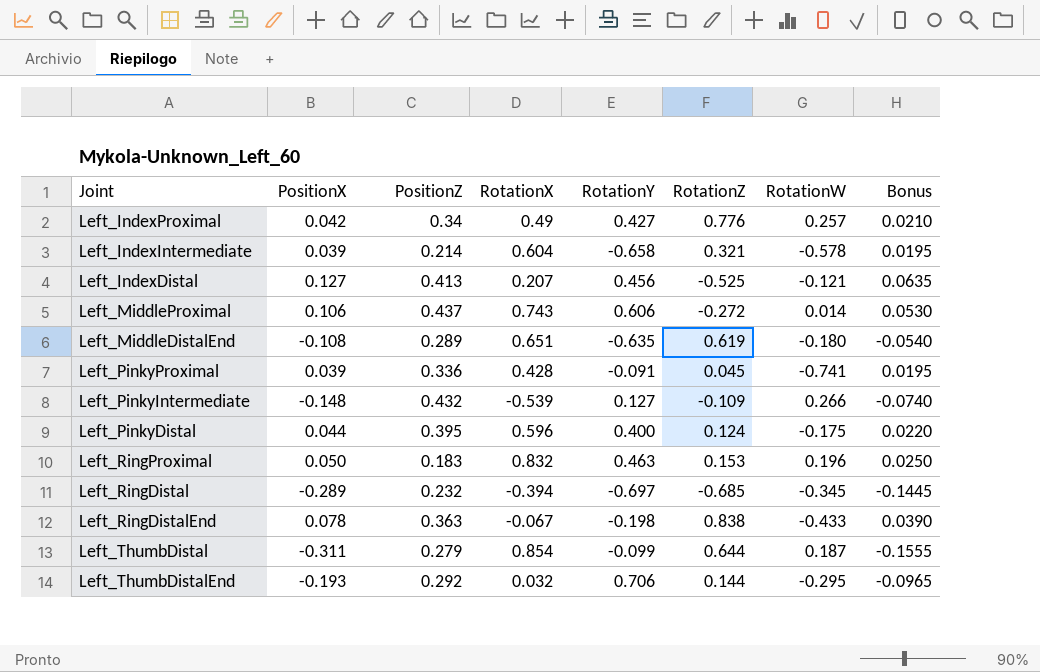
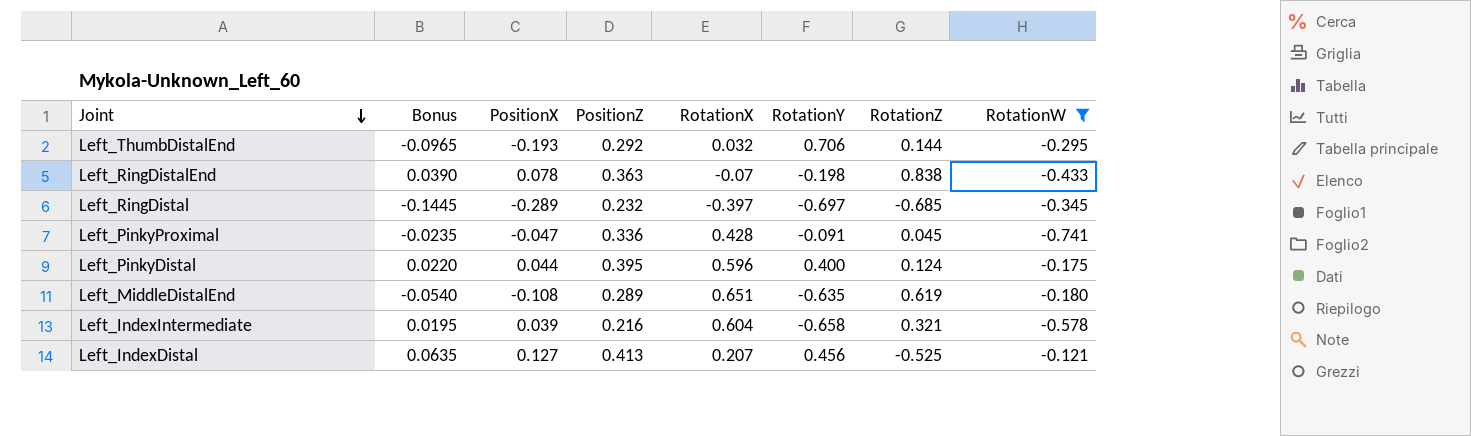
filter: none -> RotationW <= -0.121
row order: none -> Joint descending
column Bonus | position: 8 -> 2
Left_RingDistalEnd | RotationX: -0.067 -> -0.07
Left_RingDistal | RotationX: -0.394 -> -0.397
Left_PinkyProximal | Bonus: 0.0195 -> -0.0235
Left_PinkyProximal | PositionX: 0.039 -> -0.047
Left_IndexIntermediate | PositionZ: 0.214 -> 0.216

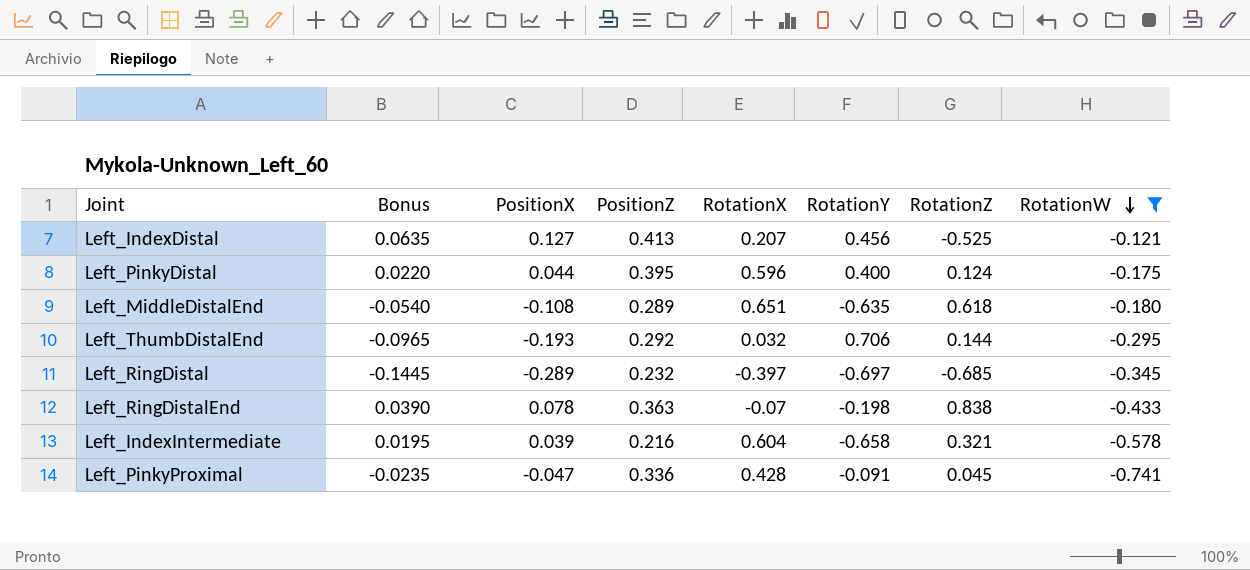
row order: Joint descending -> RotationW descending
Left_MiddleDistalEnd | RotationZ: 0.619 -> 0.618

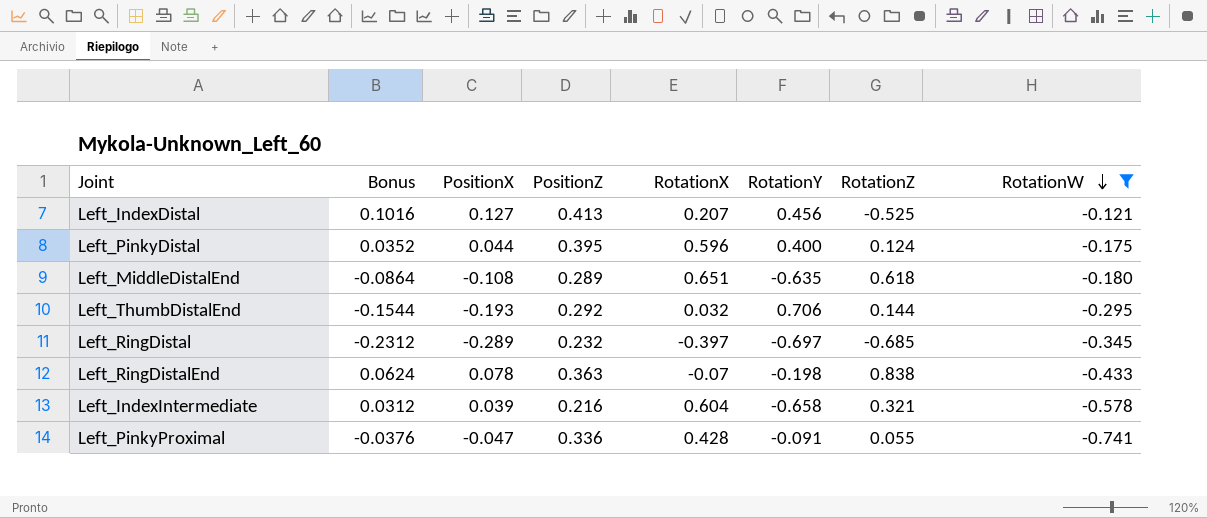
column Bonus | formula: [PositionX] * 0.5 -> [PositionX] * 0.8
Left_PinkyProximal | RotationZ: 0.045 -> 0.055

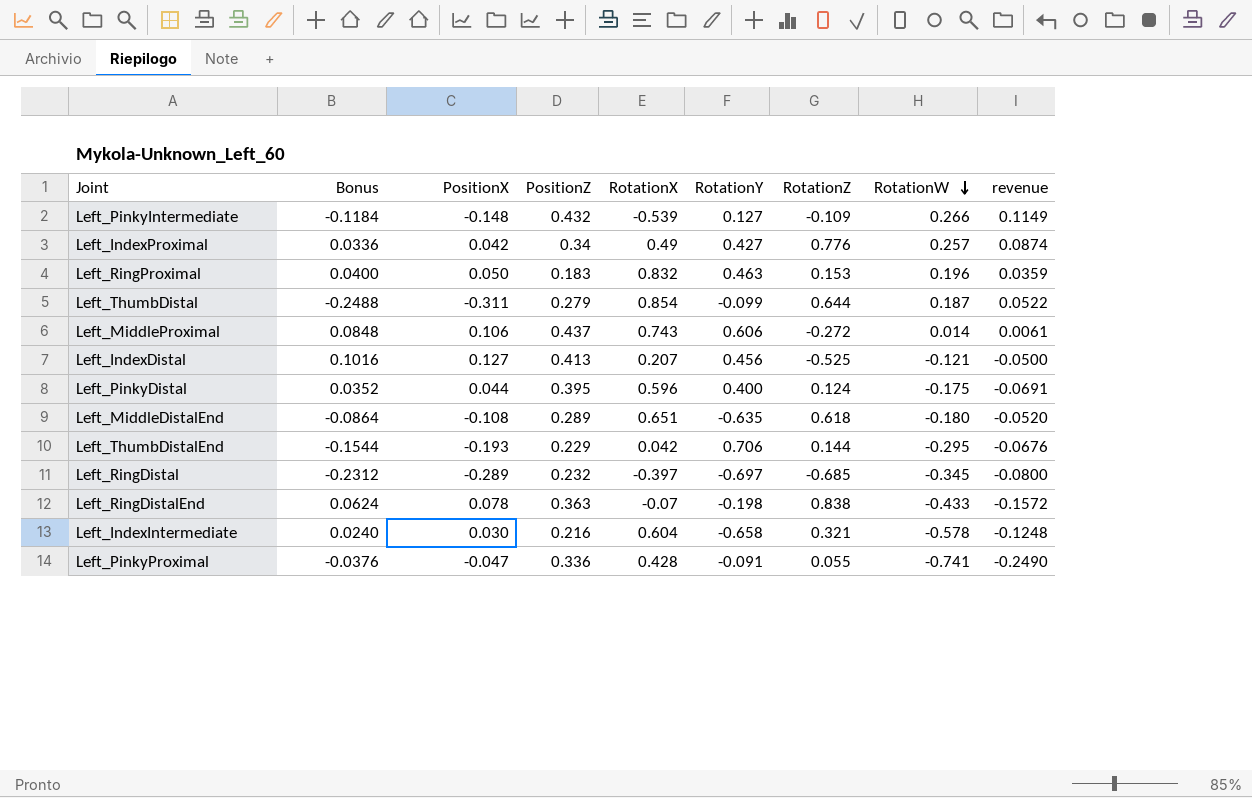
filter: RotationW <= -0.121 -> none
column revenue | formula: none -> [PositionZ] * [RotationW]
Left_ThumbDistalEnd | PositionZ: 0.292 -> 0.229
Left_ThumbDistalEnd | RotationX: 0.032 -> 0.042
Left_IndexIntermediate | Bonus: 0.0312 -> 0.0240
Left_IndexIntermediate | PositionX: 0.039 -> 0.030

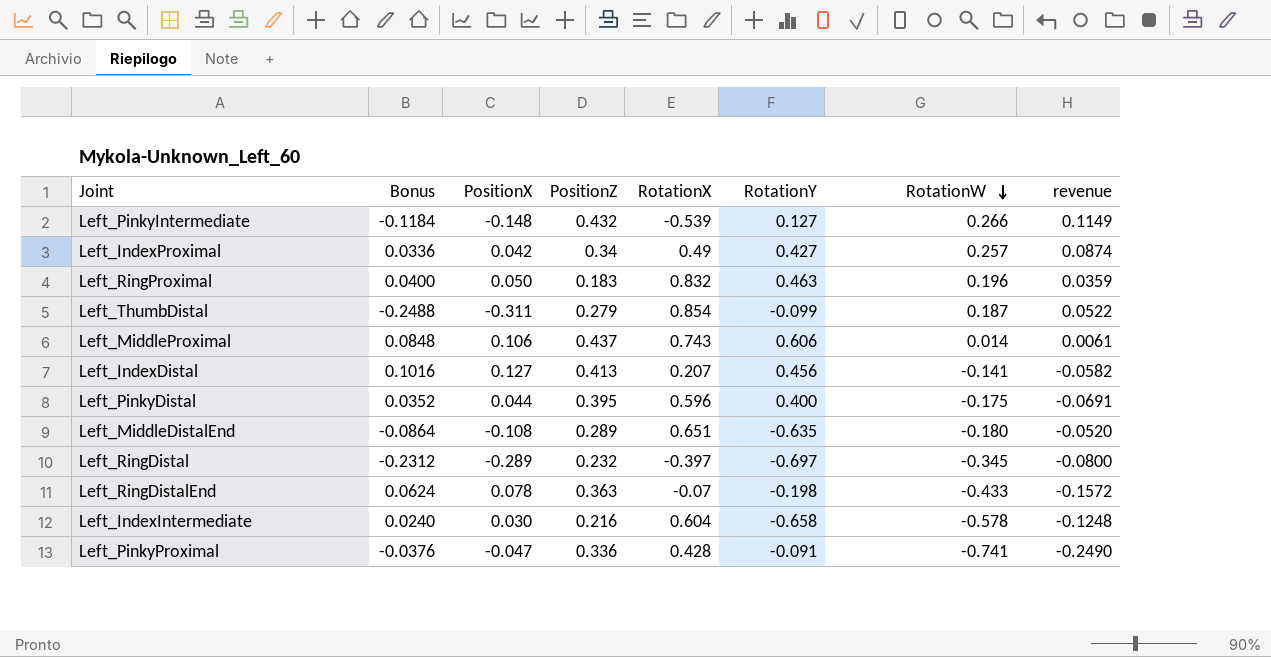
column RotationZ | position: 7 -> none
row Left_ThumbDistalEnd: -0.1544 | -0.193 | 0.229 | 0.042 | 0.706 | 0.144 | -0.295 | -0.0676 -> none
Left_IndexDistal | RotationW: -0.121 -> -0.141
Left_IndexDistal | revenue: -0.0500 -> -0.0582

